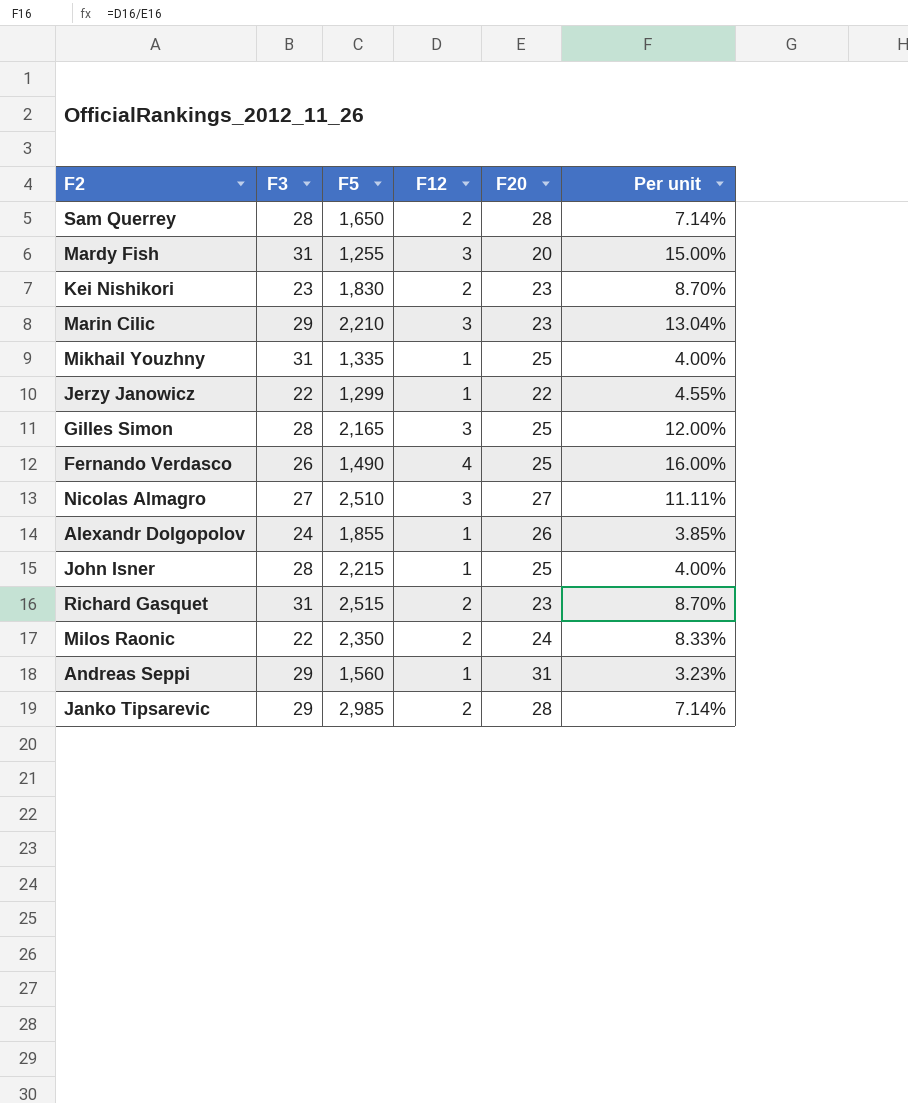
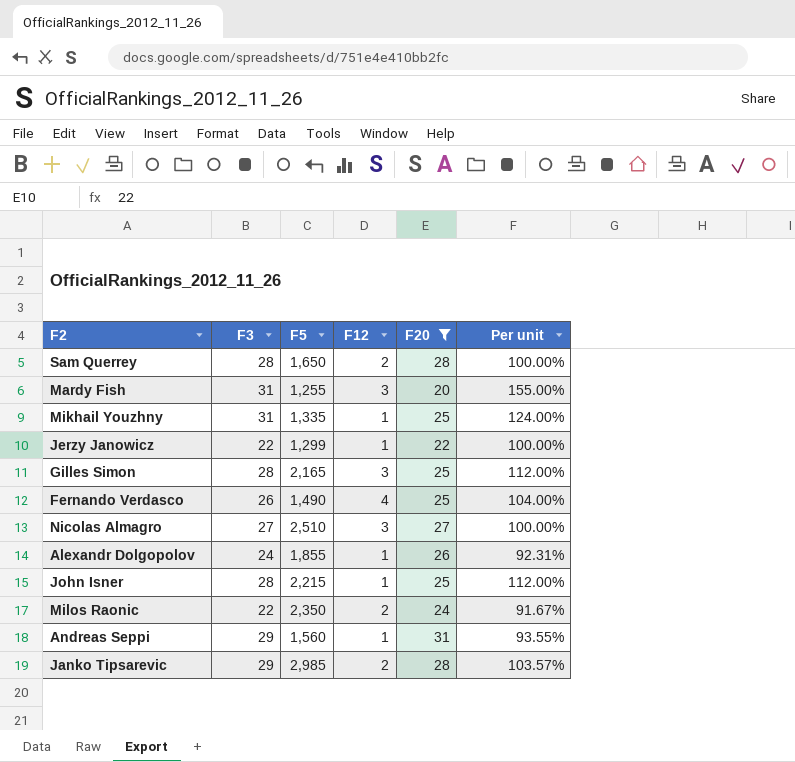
filter: none -> F20 != 23
column Per unit | formula: [F12] / [F20] -> [F3] / [F20]

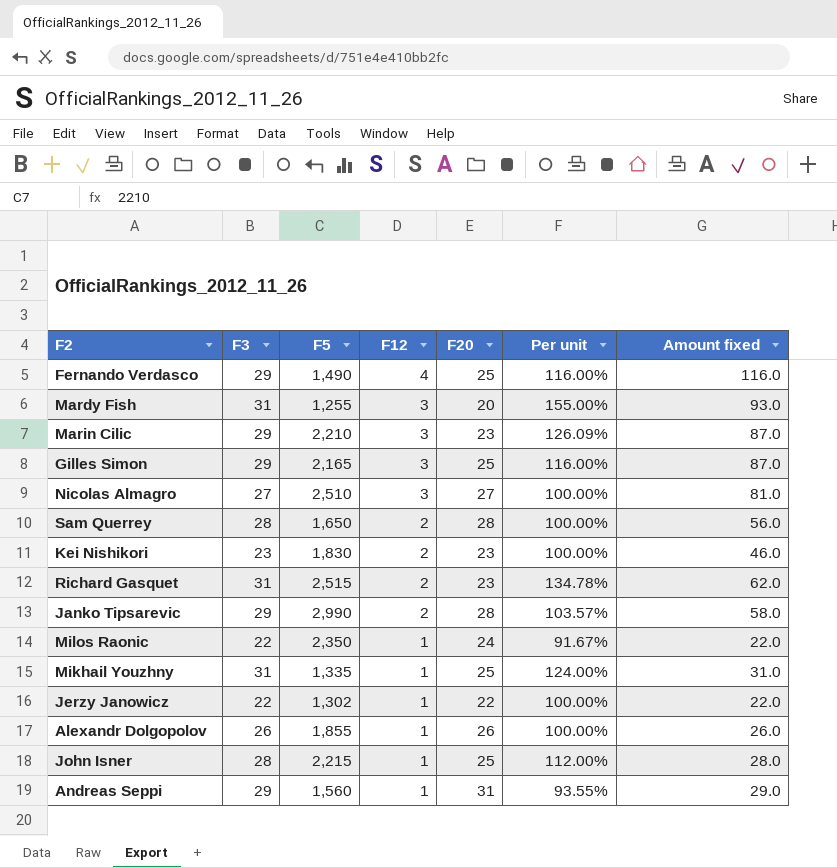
filter: F20 != 23 -> none
row order: none -> F12 descending
column Amount fixed | formula: none -> [F3] * [F12]
Fernando Verdasco | F3: 26 -> 29
Fernando Verdasco | Per unit: 104.00% -> 116.00%
Gilles Simon | F3: 28 -> 29
Gilles Simon | Per unit: 112.00% -> 116.00%
Janko Tipsarevic | F5: 2,985 -> 2,990
Milos Raonic | F12: 2 -> 1
Jerzy Janowicz | F5: 1,299 -> 1,302
Alexandr Dolgopolov | F3: 24 -> 26
Alexandr Dolgopolov | Per unit: 92.31% -> 100.00%

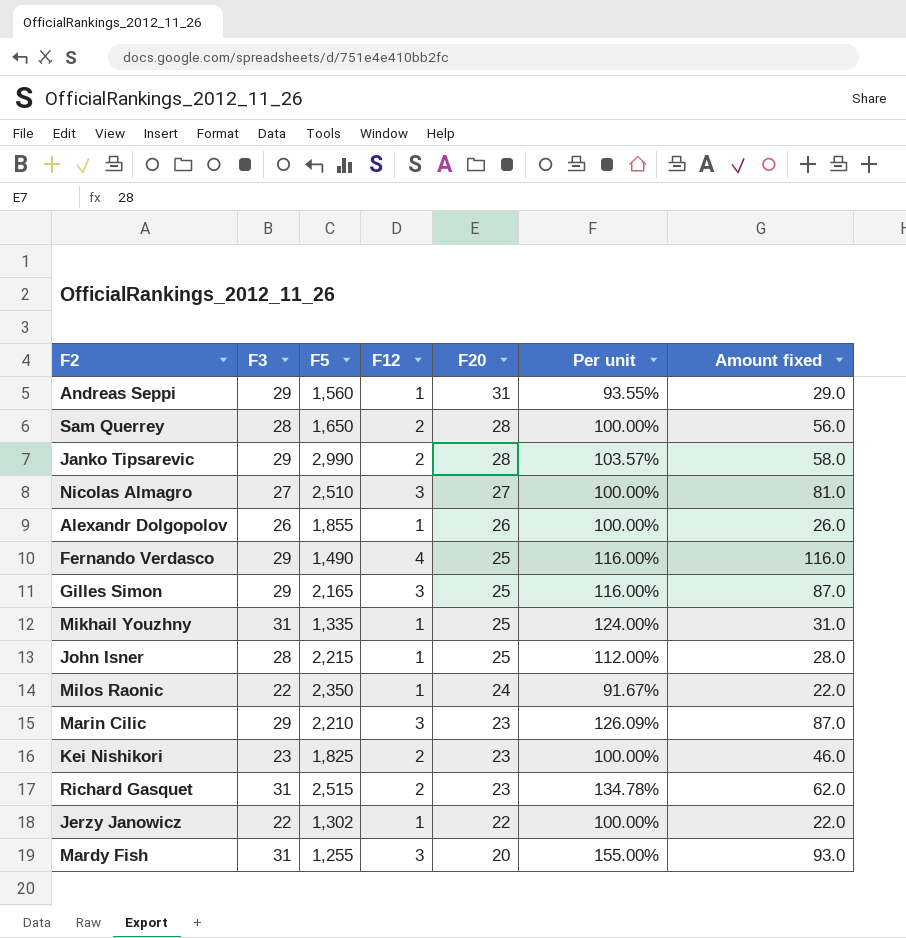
row order: F12 descending -> F20 descending
Kei Nishikori | F5: 1,830 -> 1,825

